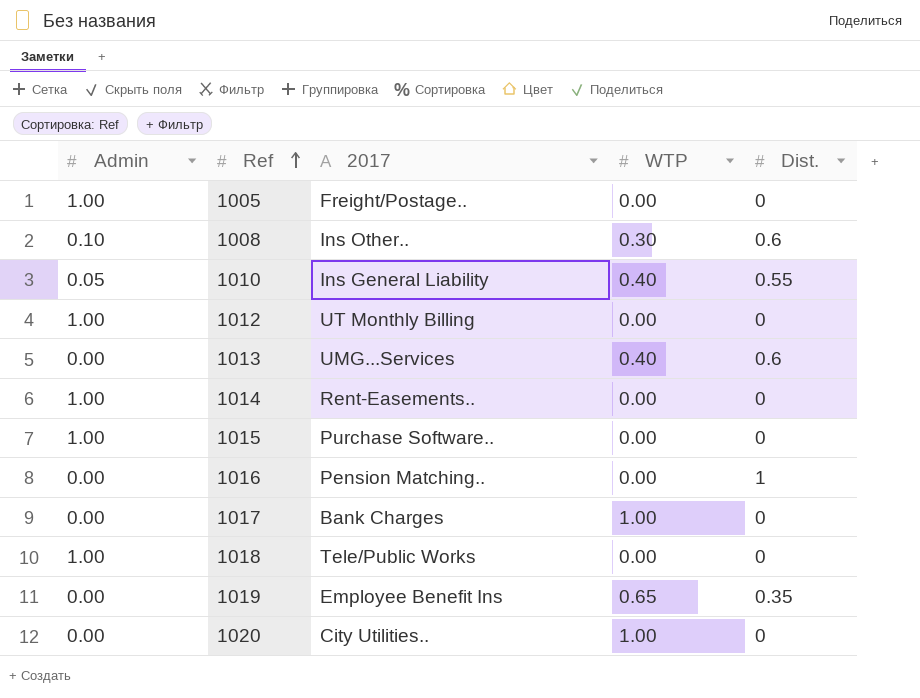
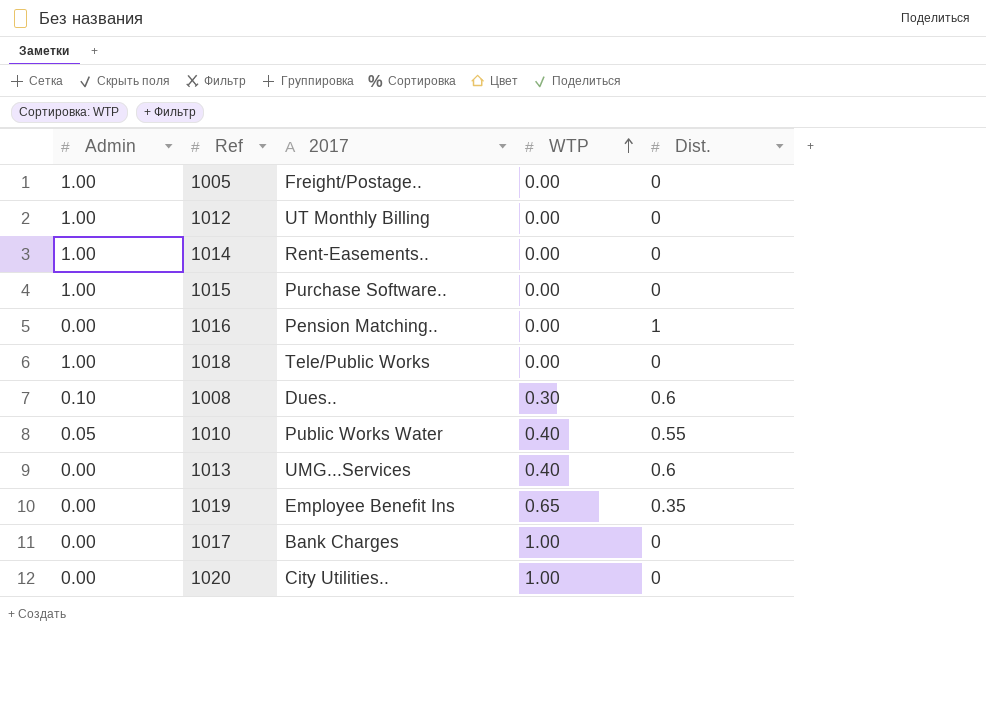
row order: Ref ascending -> WTP ascending
1008 | 2017: Ins Other.. -> Dues..
1010 | 2017: Ins General Liability -> Public Works Water

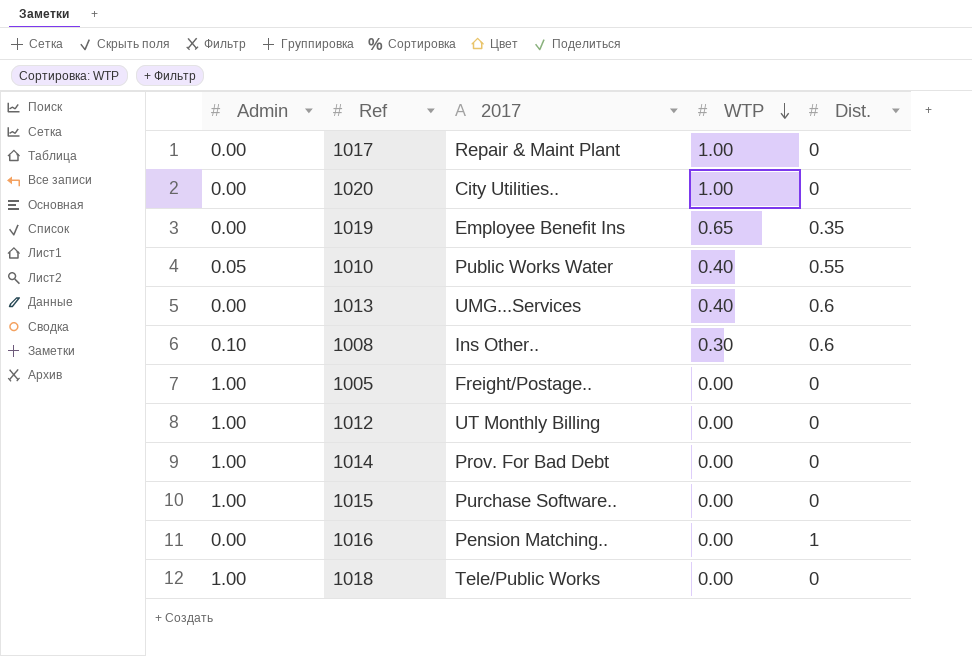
row order: WTP ascending -> WTP descending
1017 | 2017: Bank Charges -> Repair & Maint Plant
1008 | 2017: Dues.. -> Ins Other..
1014 | 2017: Rent-Easements.. -> Prov. For Bad Debt

